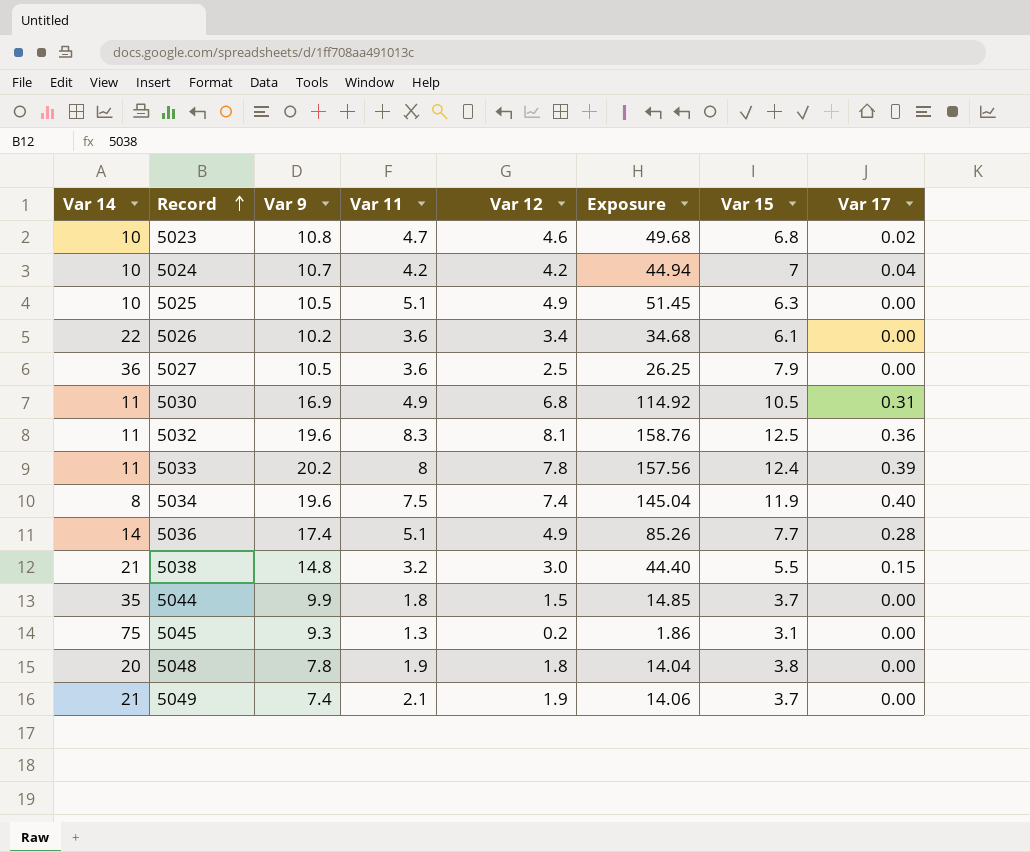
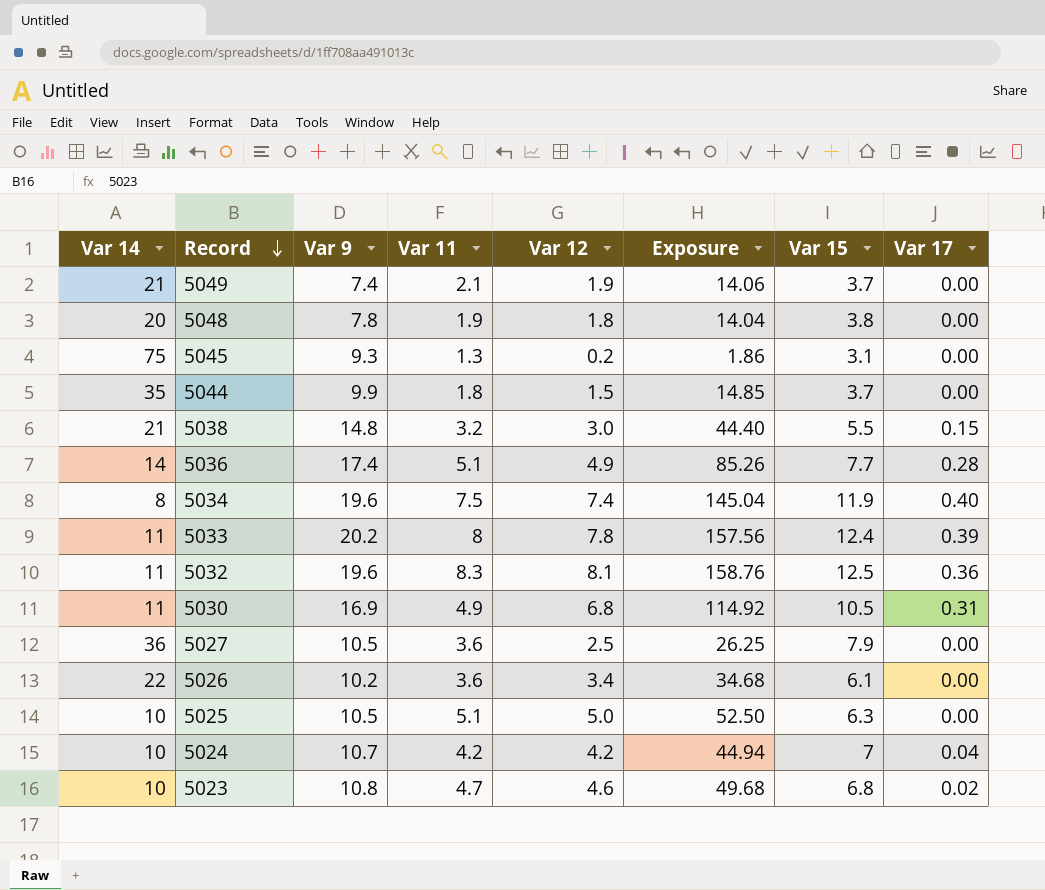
row order: Record ascending -> Record descending
5025 | Var 12: 4.9 -> 5.0
5025 | Exposure: 51.45 -> 52.50

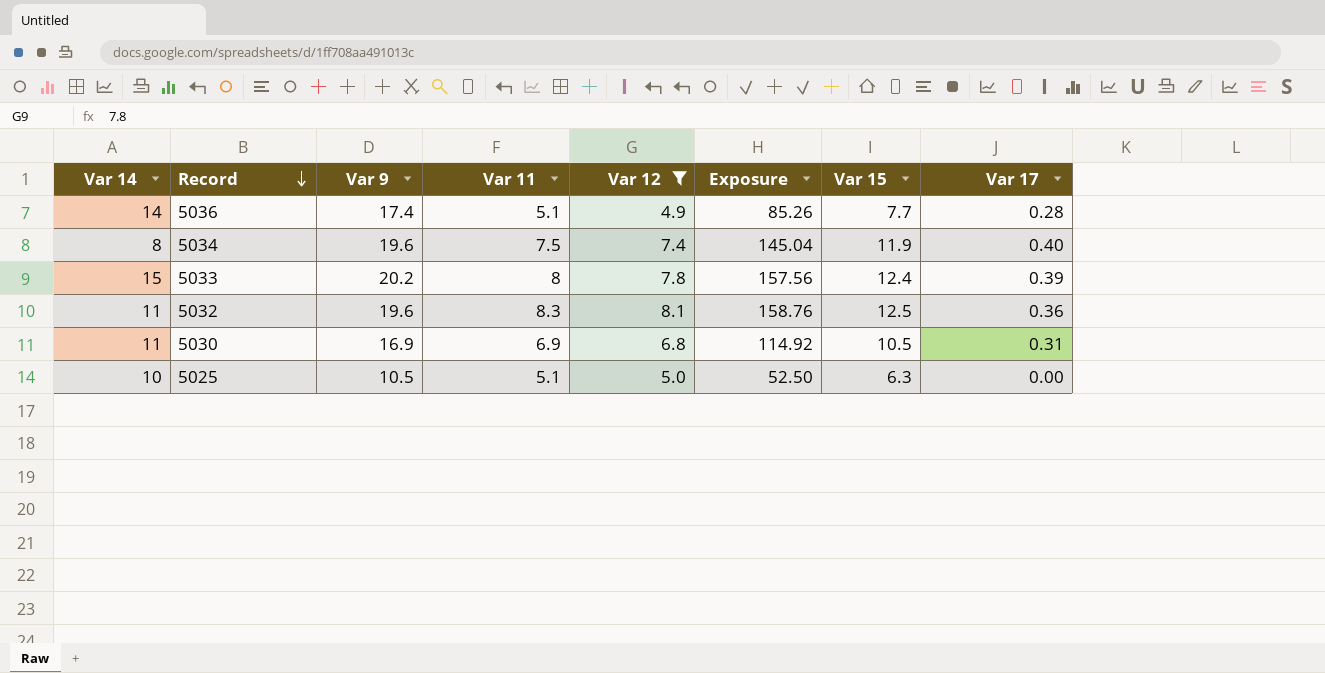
filter: none -> Var 12 >= 4.9
5033 | Var 14: 11 -> 15
5030 | Var 11: 4.9 -> 6.9

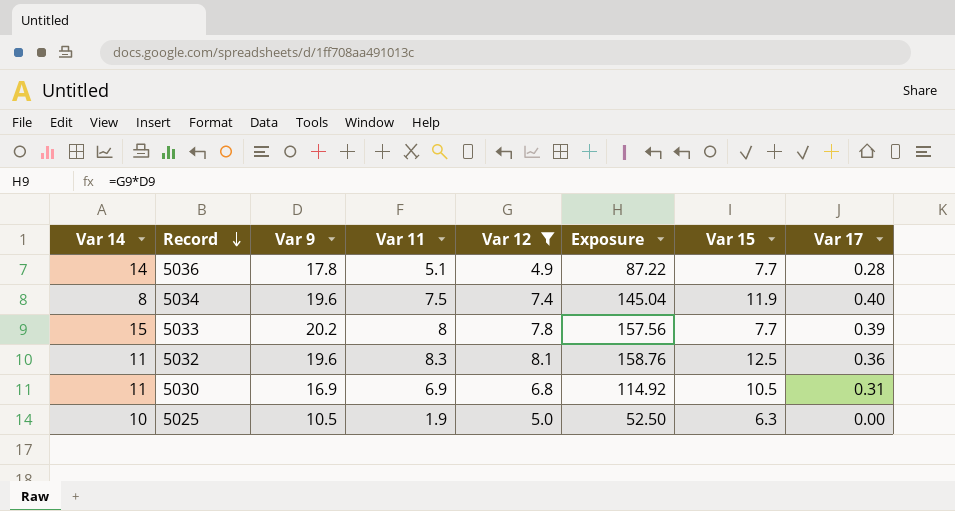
5036 | Var 9: 17.4 -> 17.8
5036 | Exposure: 85.26 -> 87.22
5033 | Var 15: 12.4 -> 7.7
5025 | Var 11: 5.1 -> 1.9

